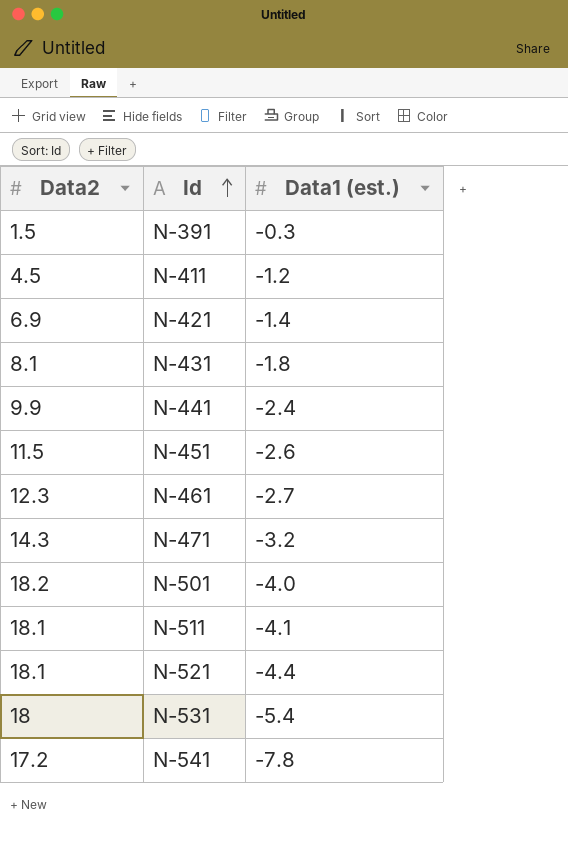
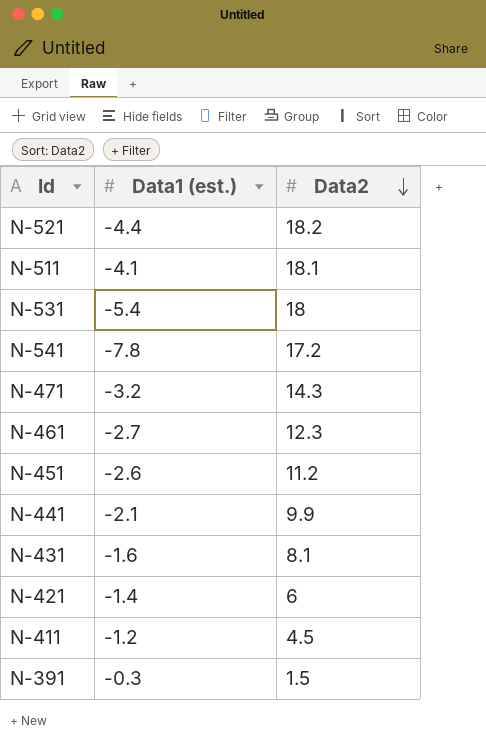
row order: Id ascending -> Data2 descending
column Data2 | position: 1 -> 3
row N-501: 18.2 | -4.0 -> none
N-521 | Data2: 18.1 -> 18.2
N-451 | Data2: 11.5 -> 11.2
N-441 | Data1 (est.): -2.4 -> -2.1
N-431 | Data1 (est.): -1.8 -> -1.6
N-421 | Data2: 6.9 -> 6

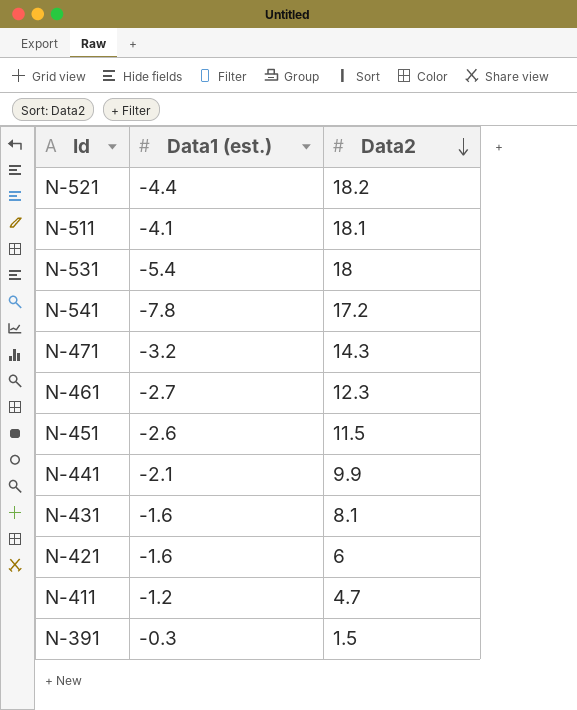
N-451 | Data2: 11.2 -> 11.5
N-421 | Data1 (est.): -1.4 -> -1.6
N-411 | Data2: 4.5 -> 4.7

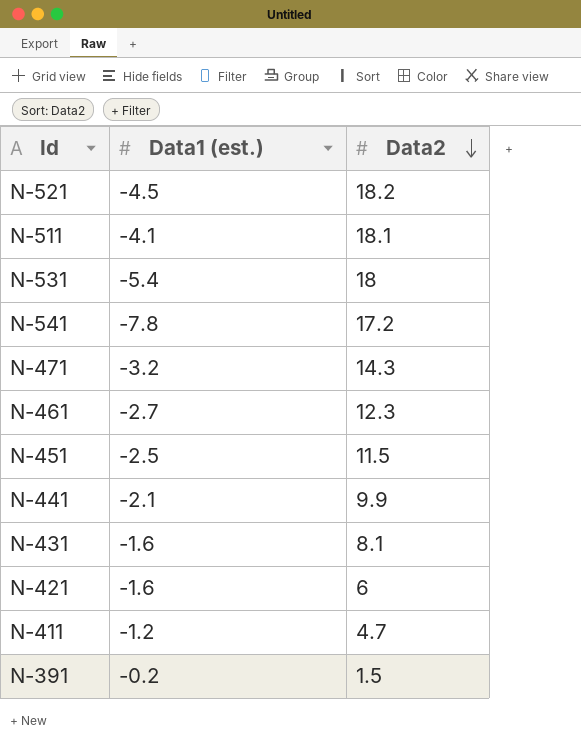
N-521 | Data1 (est.): -4.4 -> -4.5
N-451 | Data1 (est.): -2.6 -> -2.5
N-391 | Data1 (est.): -0.3 -> -0.2

